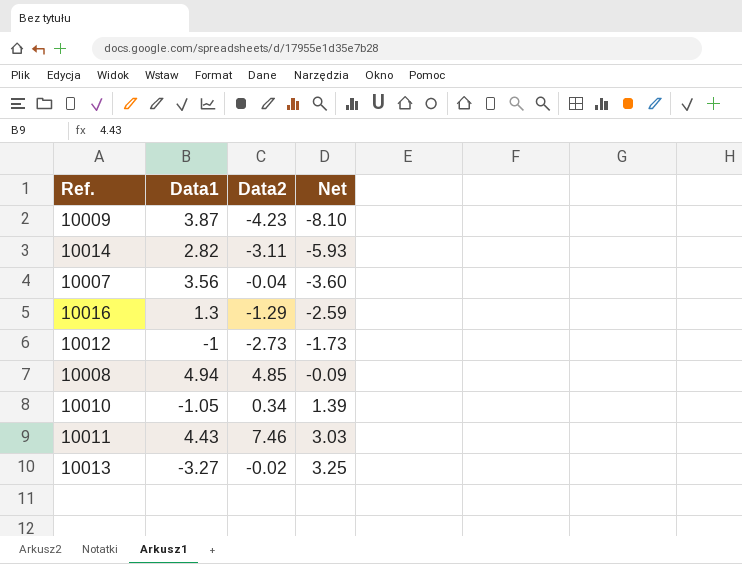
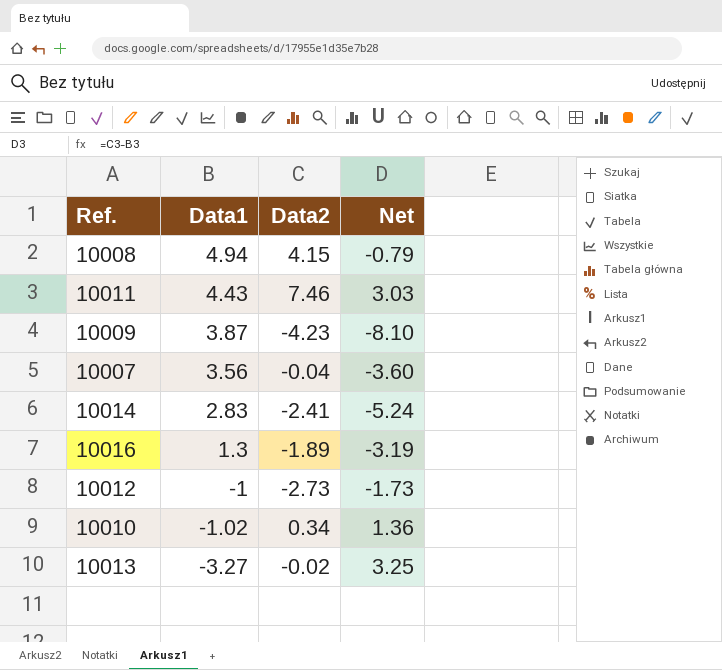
row order: Net ascending -> Data1 descending
10008 | Data2: 4.85 -> 4.15
10008 | Net: -0.09 -> -0.79
10014 | Data1: 2.82 -> 2.83
10014 | Data2: -3.11 -> -2.41
10014 | Net: -5.93 -> -5.24
10016 | Data2: -1.29 -> -1.89
10016 | Net: -2.59 -> -3.19
10010 | Data1: -1.05 -> -1.02
10010 | Net: 1.39 -> 1.36

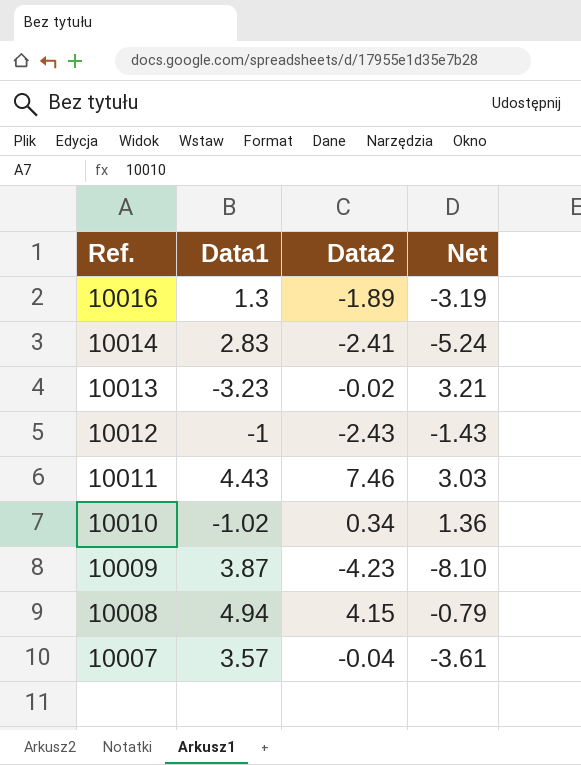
row order: Data1 descending -> Ref. descending
10013 | Data1: -3.27 -> -3.23
10013 | Net: 3.25 -> 3.21
10012 | Data2: -2.73 -> -2.43
10012 | Net: -1.73 -> -1.43
10007 | Data1: 3.56 -> 3.57
10007 | Net: -3.60 -> -3.61

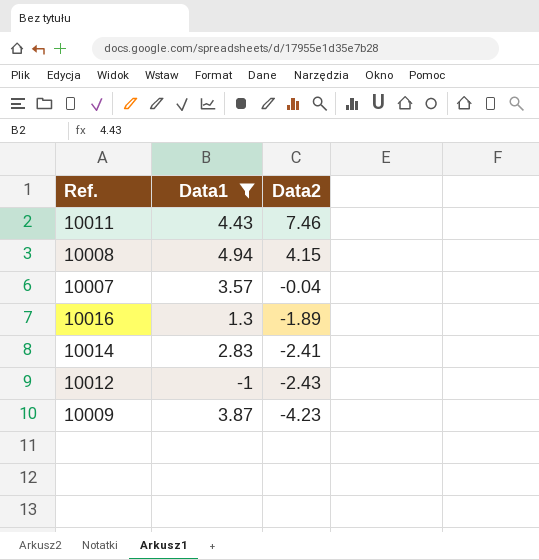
filter: none -> Data1 >= -1
row order: Ref. descending -> Data2 descending
column Net | formula: [Data2] - [Data1] -> none

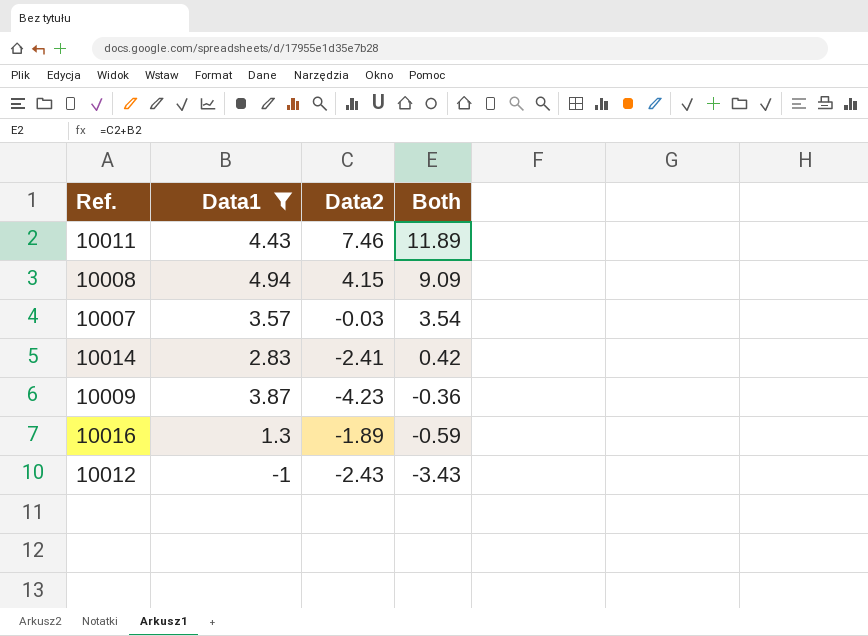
row order: Data2 descending -> Both descending
column Both | formula: none -> [Data1] + [Data2]
10007 | Data2: -0.04 -> -0.03

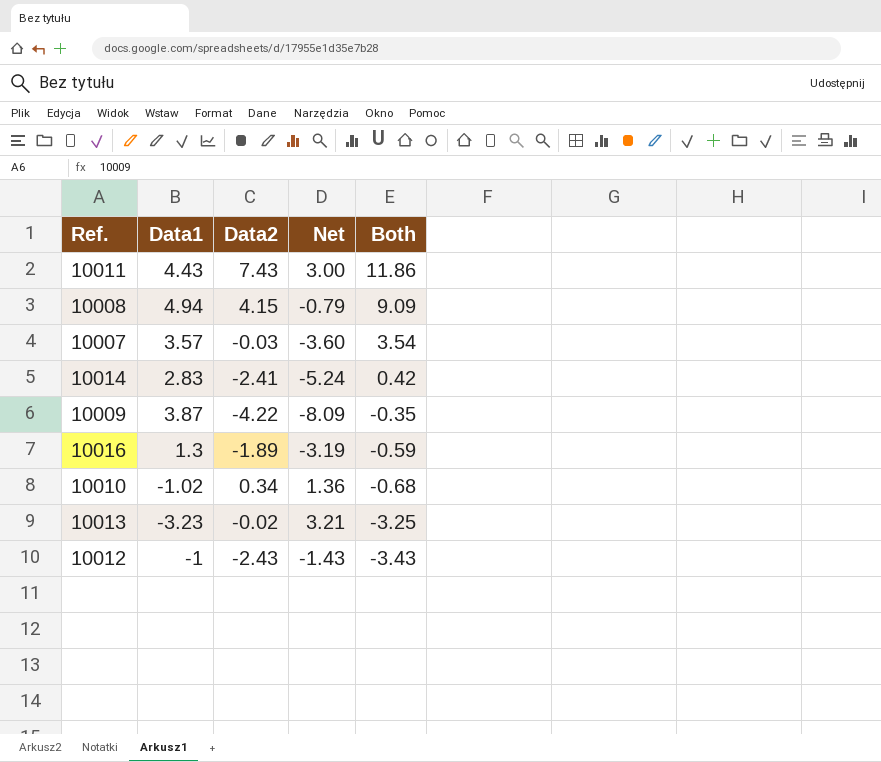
filter: Data1 >= -1 -> none
column Net | formula: none -> [Data2] - [Data1]
10011 | Data2: 7.46 -> 7.43
10011 | Both: 11.89 -> 11.86
10009 | Data2: -4.23 -> -4.22
10009 | Both: -0.36 -> -0.35

